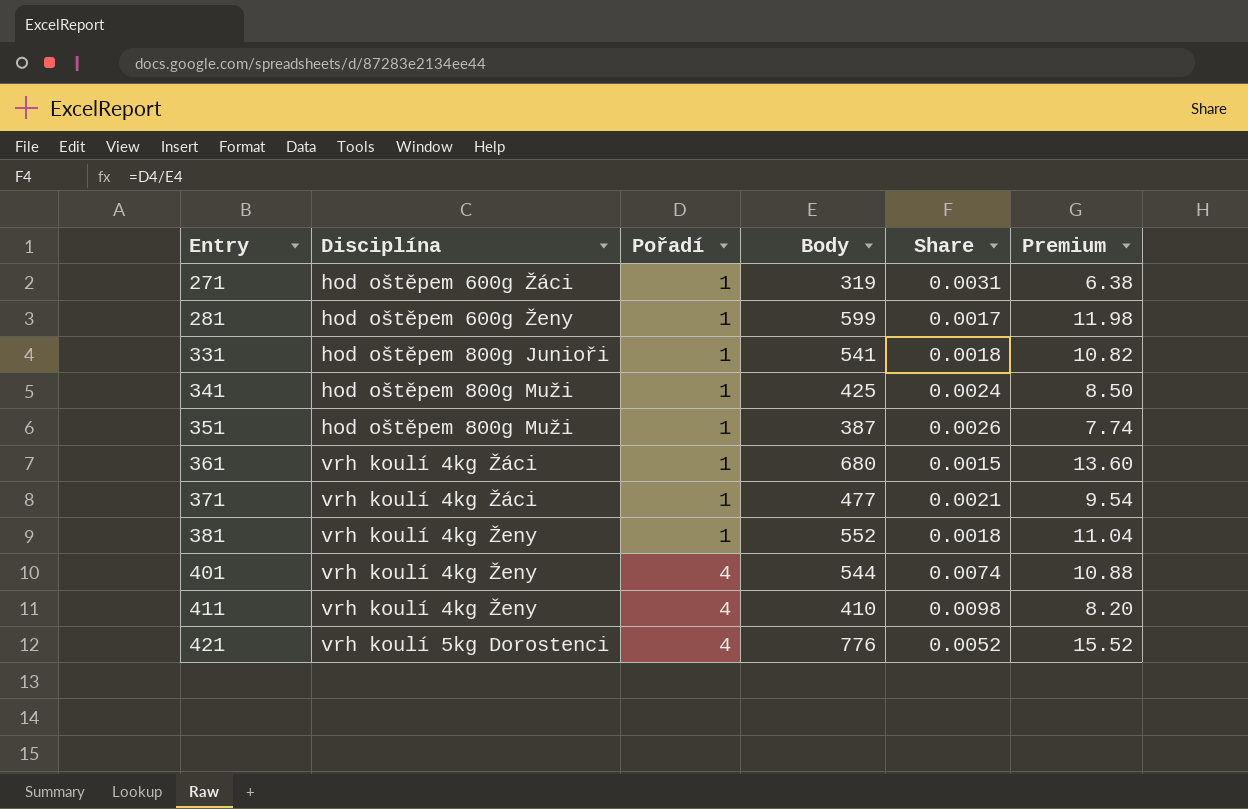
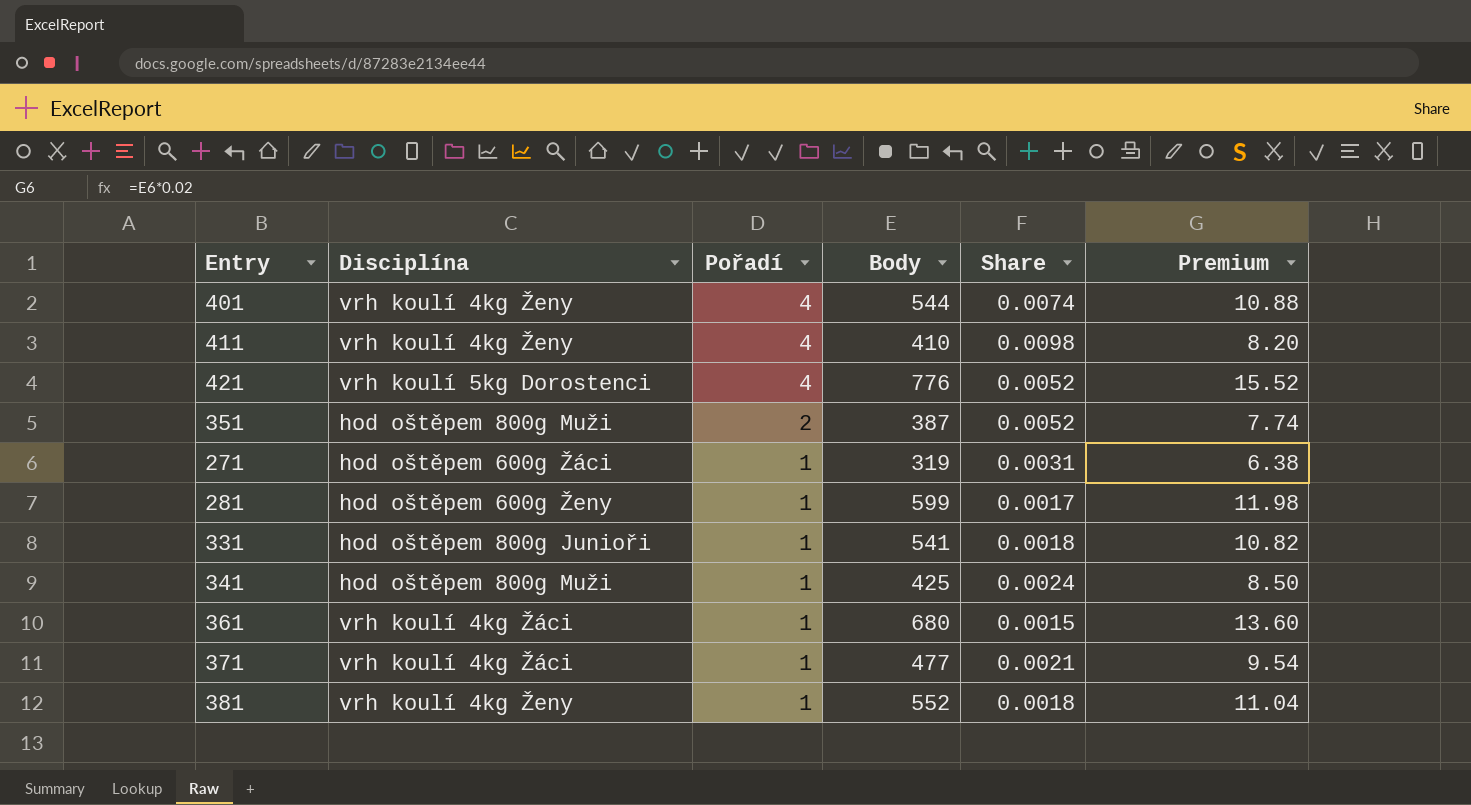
row order: Entry ascending -> Pořadí descending
351 | Pořadí: 1 -> 2
351 | Share: 0.0026 -> 0.0052

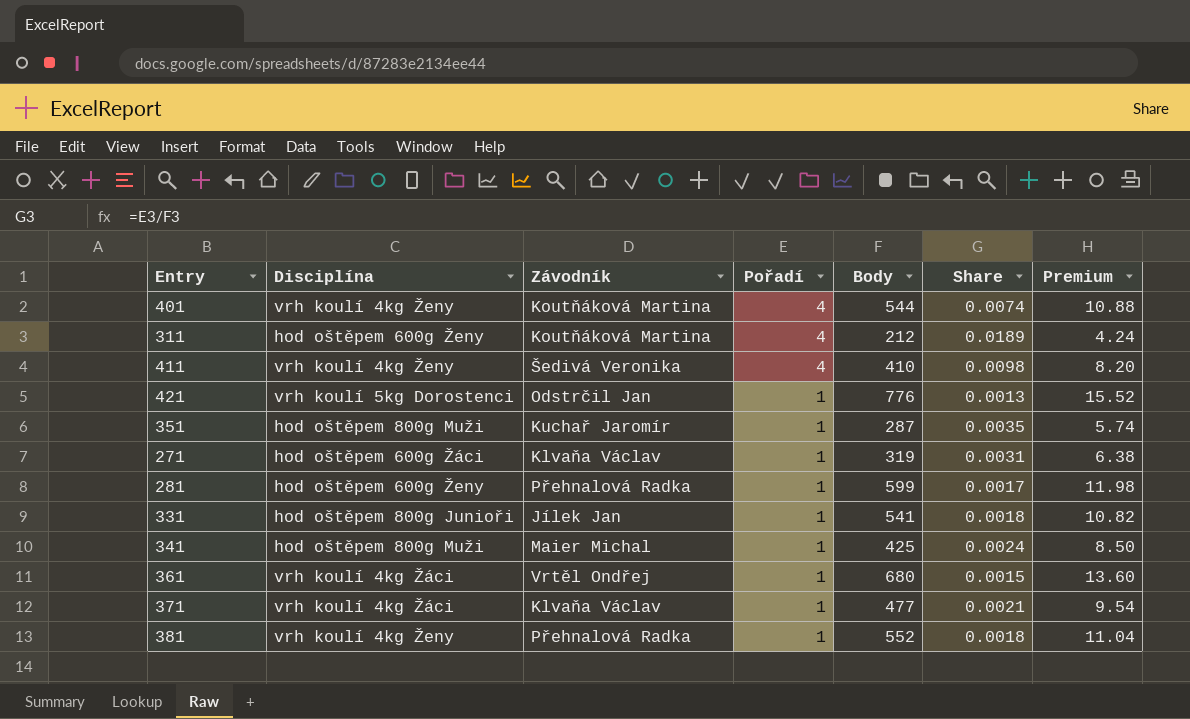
column Závodník | position: none -> 3
row 311: none -> hod oštěpem 600g Ženy | Koutňáková Martina | 4 | 212 | 0.0189 | 4.24
421 | Pořadí: 4 -> 1
421 | Share: 0.0052 -> 0.0013
351 | Pořadí: 2 -> 1
351 | Body: 387 -> 287
351 | Share: 0.0052 -> 0.0035
351 | Premium: 7.74 -> 5.74

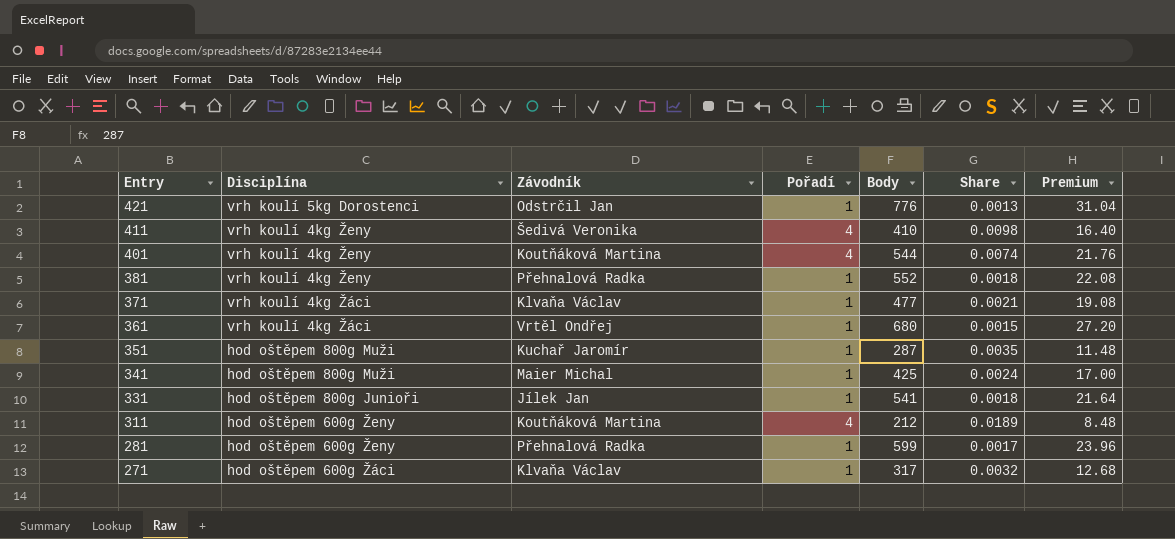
row order: Pořadí descending -> Entry descending
column Premium | formula: [Body] * 0.02 -> [Body] * 0.04
271 | Body: 319 -> 317
271 | Share: 0.0031 -> 0.0032

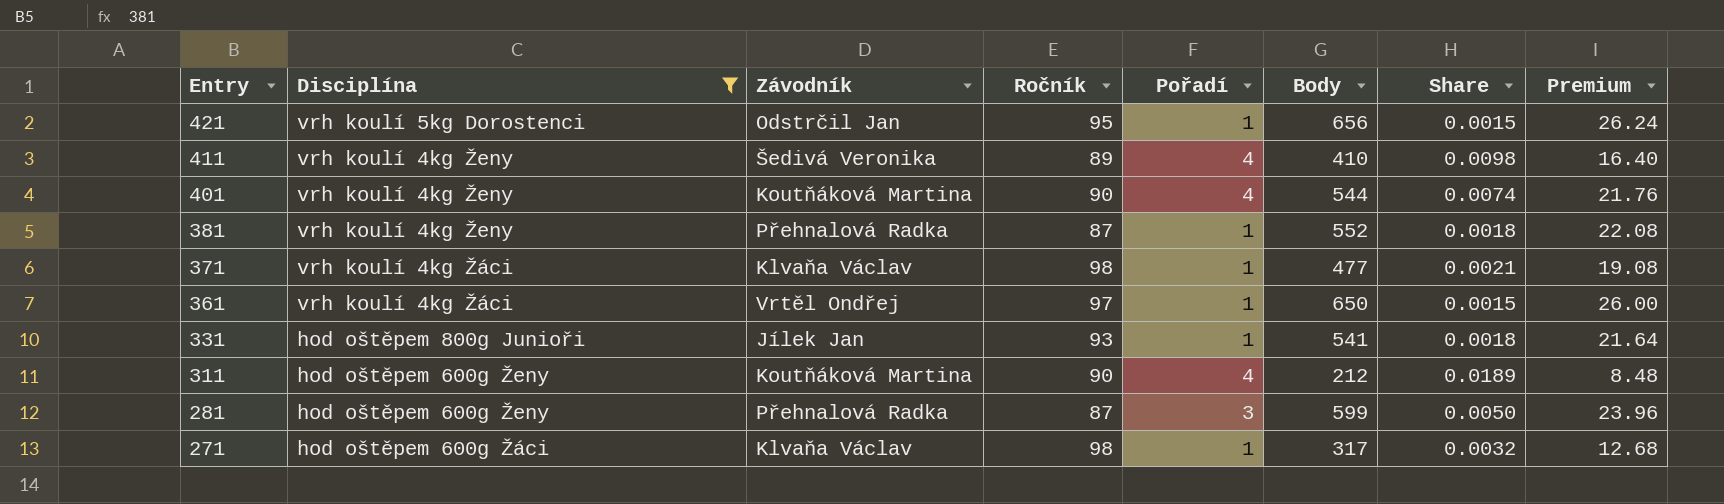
filter: none -> Disciplína != hod oštěpem 800g Muži
column Ročník | position: none -> 4
421 | Body: 776 -> 656
421 | Share: 0.0013 -> 0.0015
421 | Premium: 31.04 -> 26.24
361 | Body: 680 -> 650
361 | Premium: 27.20 -> 26.00
281 | Pořadí: 1 -> 3
281 | Share: 0.0017 -> 0.0050

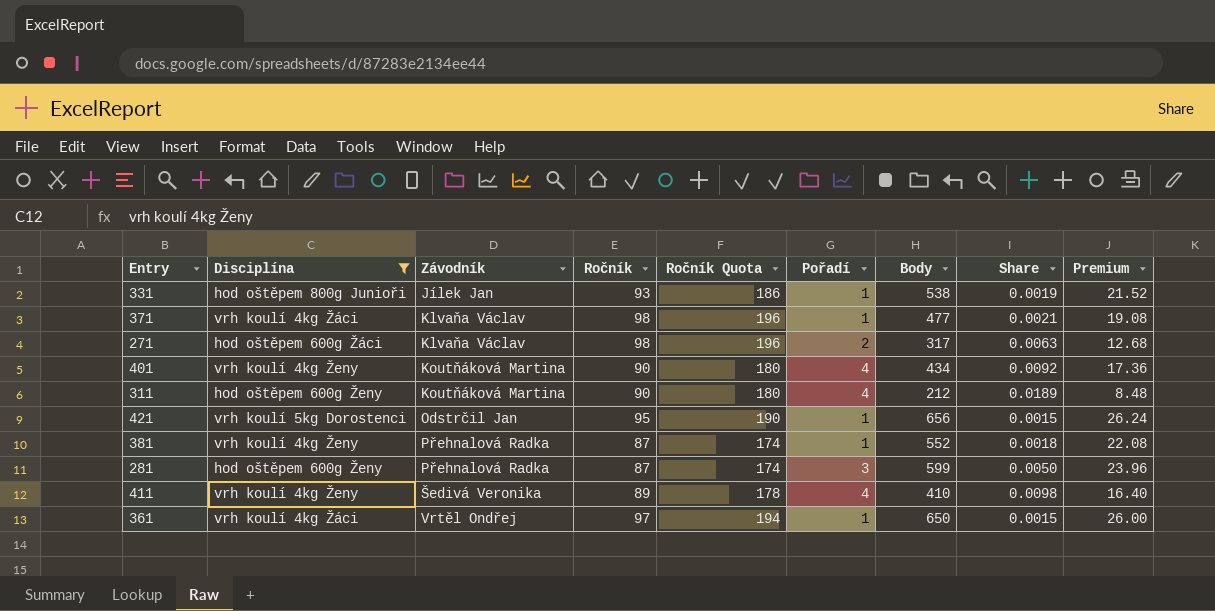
row order: Entry descending -> Závodník ascending
column Ročník Quota | formula: none -> [Ročník] * 2
331 | Body: 541 -> 538
331 | Share: 0.0018 -> 0.0019
331 | Premium: 21.64 -> 21.52
271 | Pořadí: 1 -> 2
271 | Share: 0.0032 -> 0.0063
401 | Body: 544 -> 434
401 | Share: 0.0074 -> 0.0092
401 | Premium: 21.76 -> 17.36

